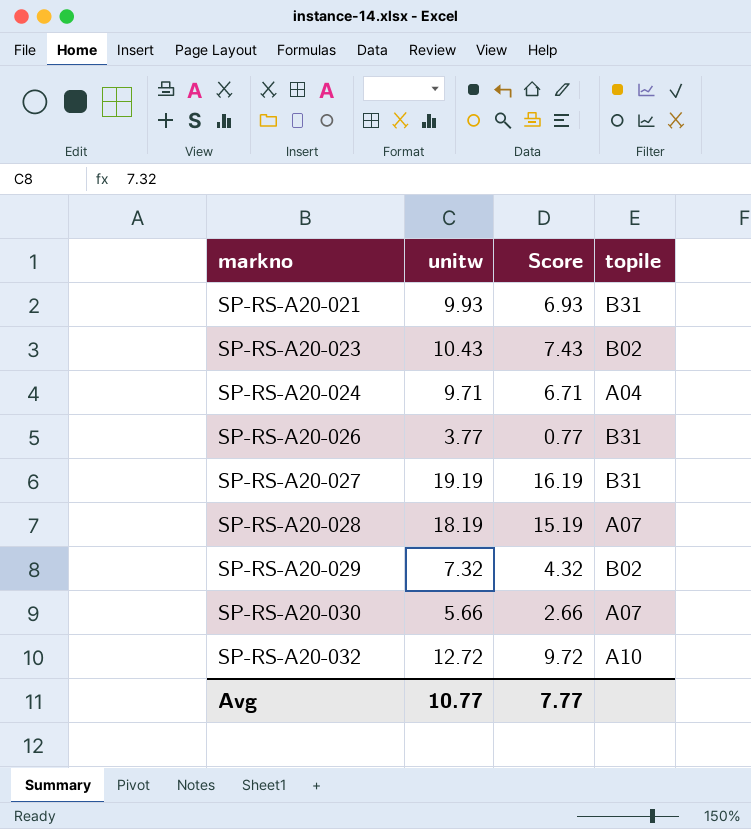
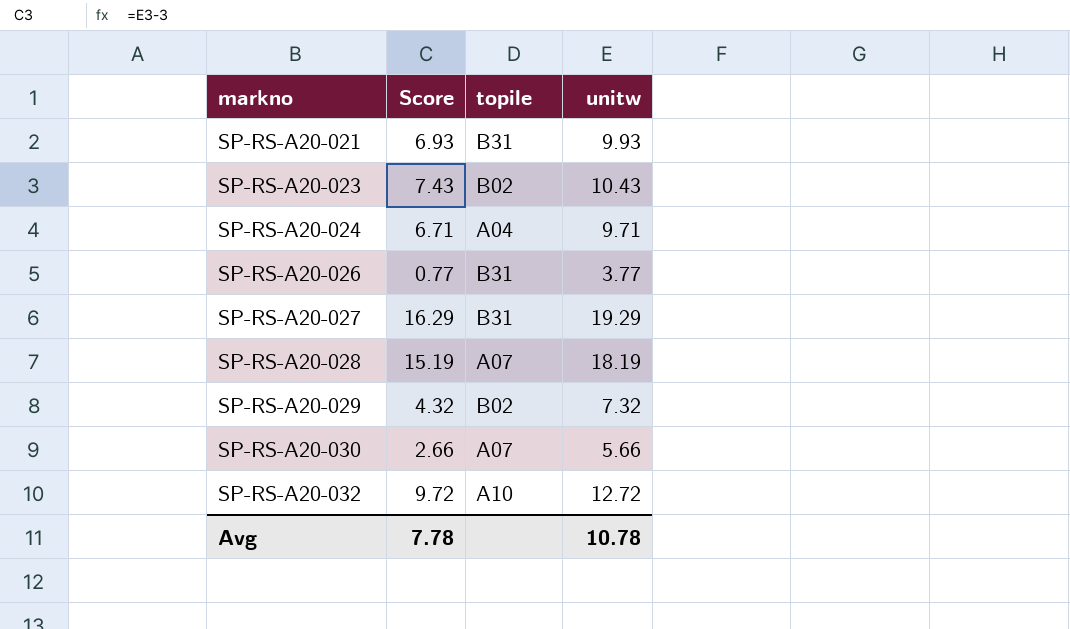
column unitw | position: 2 -> 4
SP-RS-A20-027 | Score: 16.19 -> 16.29
SP-RS-A20-027 | unitw: 19.19 -> 19.29
Avg | Score: 7.77 -> 7.78
Avg | unitw: 10.77 -> 10.78

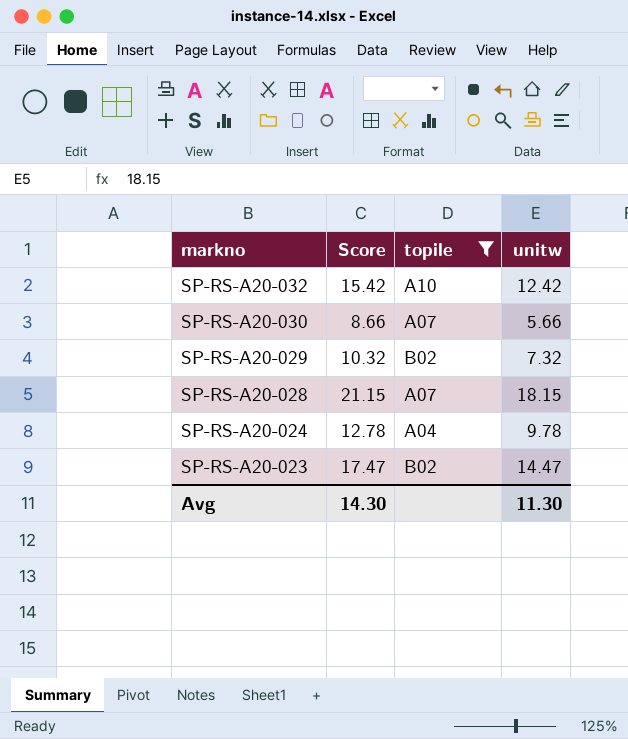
filter: none -> topile != B31
row order: markno ascending -> markno descending
column Score | formula: [unitw] - 3 -> [unitw] + 3
SP-RS-A20-032 | unitw: 12.72 -> 12.42
SP-RS-A20-028 | unitw: 18.19 -> 18.15
SP-RS-A20-024 | unitw: 9.71 -> 9.78
SP-RS-A20-023 | unitw: 10.43 -> 14.47
Avg | Score: 7.78 -> 14.30
Avg | unitw: 10.78 -> 11.30

